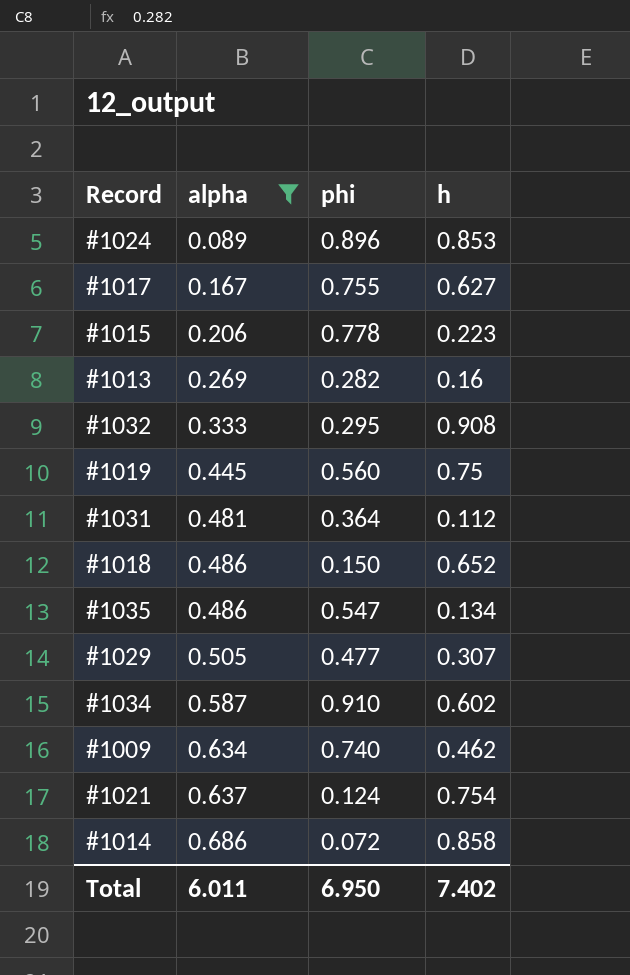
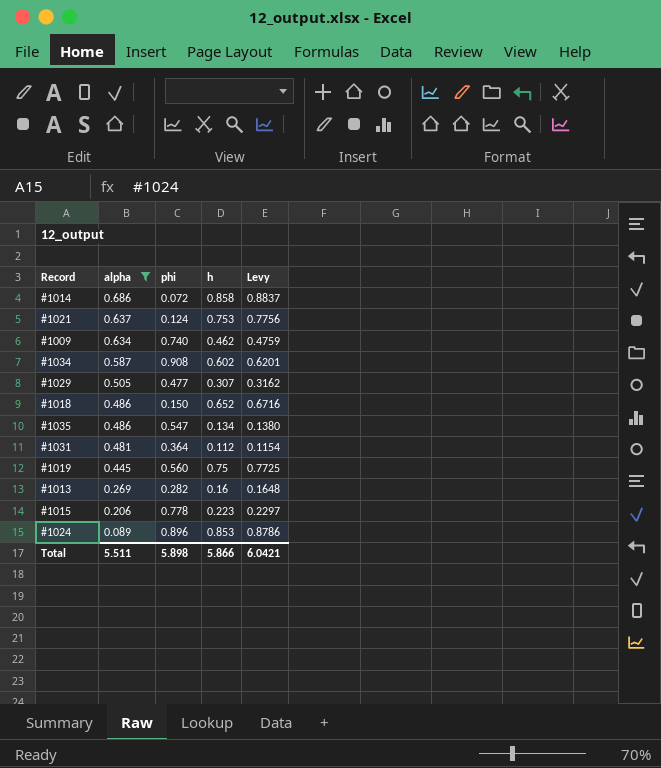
row order: alpha ascending -> alpha descending
column Levy | formula: none -> [h] * 1.03
row #1017: 0.167 | 0.755 | 0.627 -> none
row #1032: 0.333 | 0.295 | 0.908 -> none
#1021 | h: 0.754 -> 0.753
#1034 | phi: 0.910 -> 0.908
Total | alpha: 6.011 -> 5.511
Total | phi: 6.950 -> 5.898
Total | h: 7.402 -> 5.866

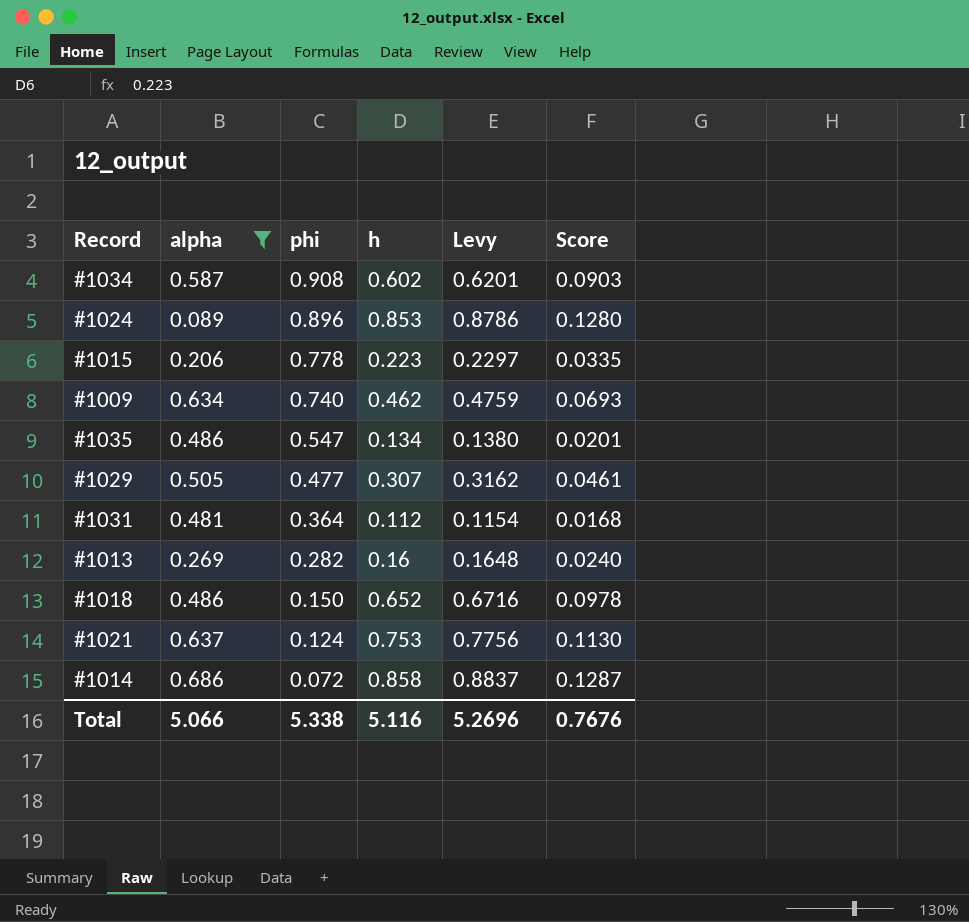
row order: alpha descending -> phi descending
column Score | formula: none -> [h] * 0.15
row #1019: 0.445 | 0.560 | 0.75 | 0.7725 -> none
Total | alpha: 5.511 -> 5.066
Total | phi: 5.898 -> 5.338
Total | h: 5.866 -> 5.116
Total | Levy: 6.0421 -> 5.2696

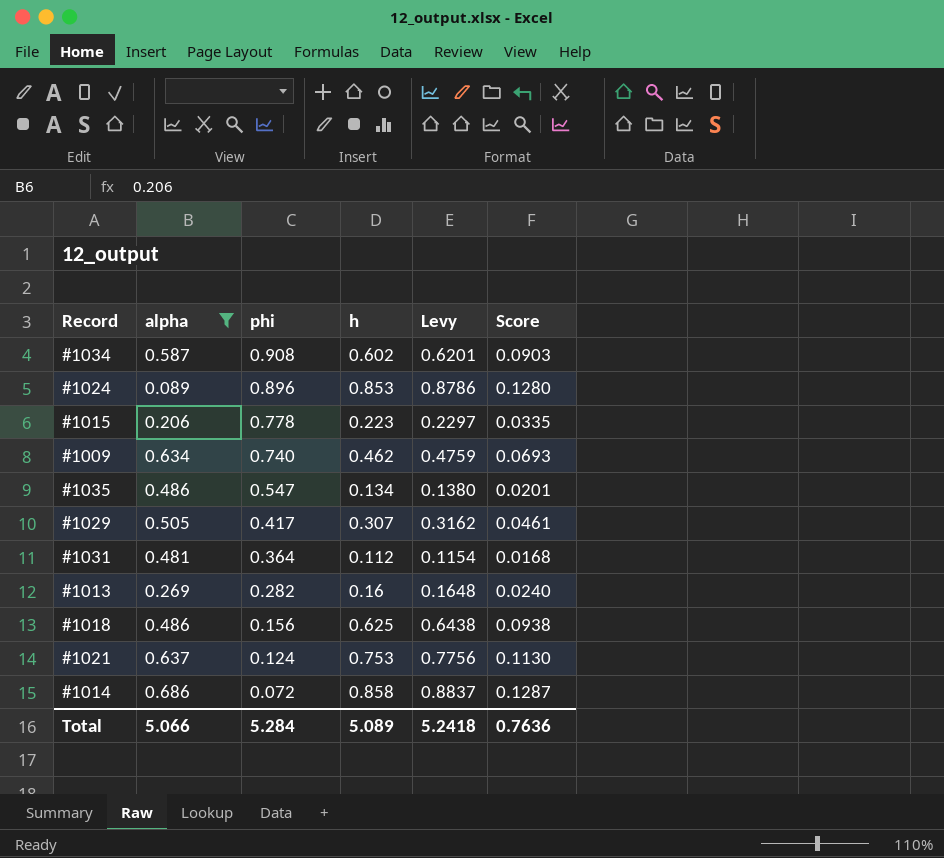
#1029 | phi: 0.477 -> 0.417
#1018 | phi: 0.150 -> 0.156
#1018 | h: 0.652 -> 0.625
#1018 | Levy: 0.6716 -> 0.6438
#1018 | Score: 0.0978 -> 0.0938
Total | phi: 5.338 -> 5.284
Total | h: 5.116 -> 5.089
Total | Levy: 5.2696 -> 5.2418
Total | Score: 0.7676 -> 0.7636

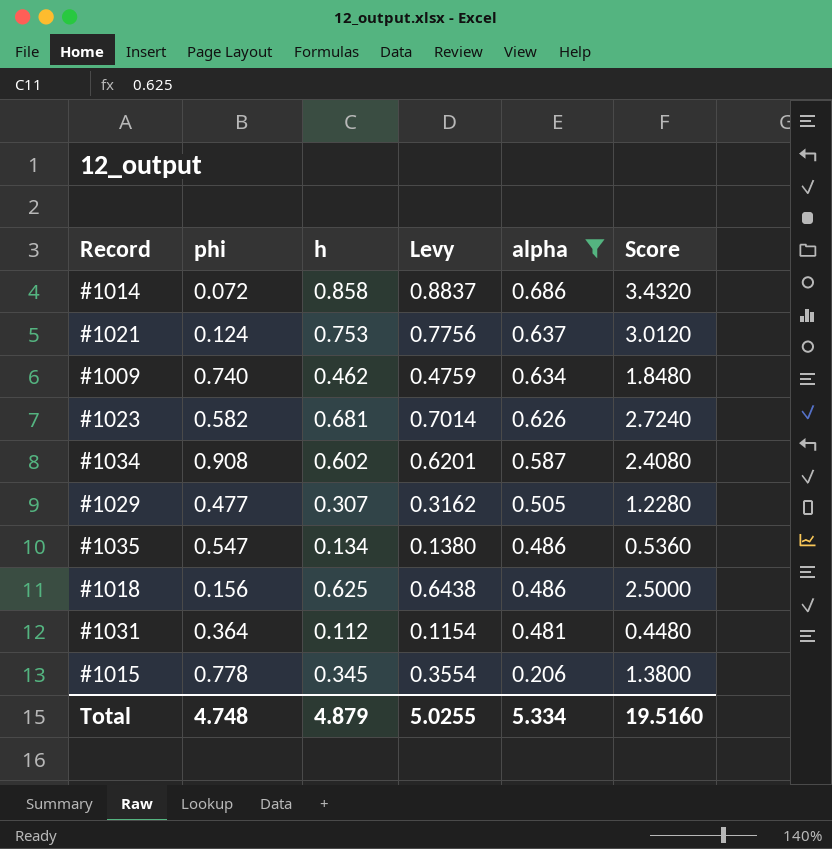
row order: phi descending -> alpha descending
column alpha | position: 2 -> 5
column Score | formula: [h] * 0.15 -> [h] * 4
row #1024: 0.089 | 0.896 | 0.853 | 0.8786 | 0.1280 -> none
row #1013: 0.269 | 0.282 | 0.16 | 0.1648 | 0.0240 -> none
row #1023: none -> 0.582 | 0.681 | 0.7014 | 0.626 | 2.7240
#1029 | phi: 0.417 -> 0.477
#1015 | h: 0.223 -> 0.345
#1015 | Levy: 0.2297 -> 0.3554
Total | phi: 5.284 -> 4.748
Total | h: 5.089 -> 4.879
Total | Levy: 5.2418 -> 5.0255
Total | alpha: 5.066 -> 5.334
Total | Score: 0.7636 -> 19.5160

